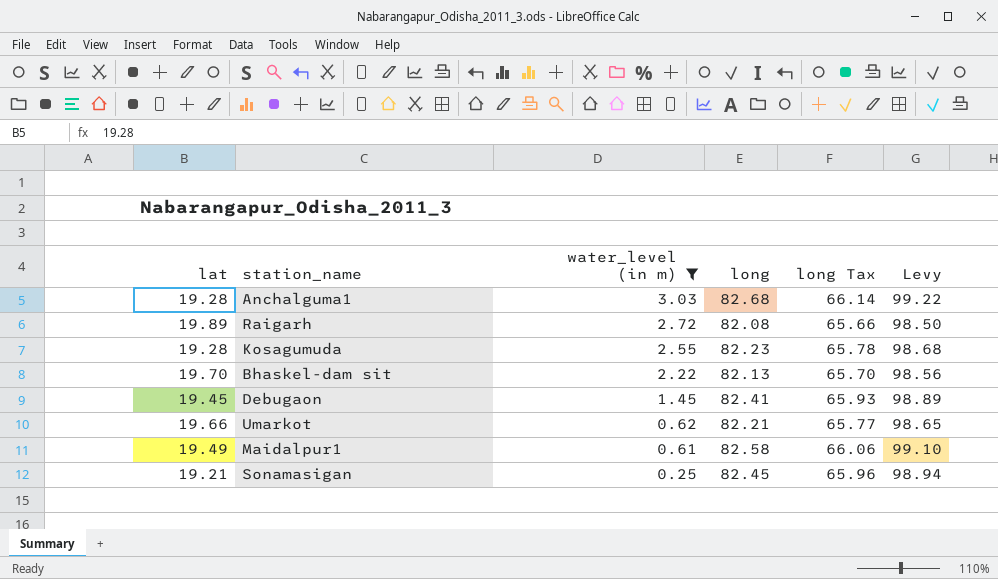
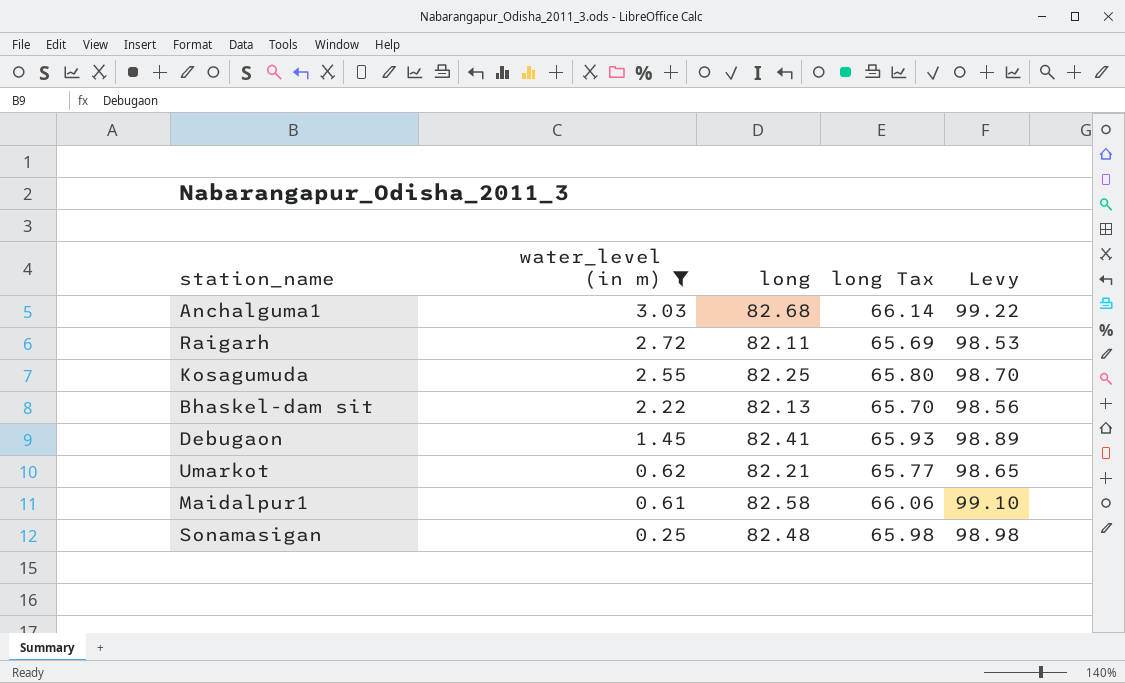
column lat | position: 1 -> none
Raigarh | long: 82.08 -> 82.11
Raigarh | long Tax: 65.66 -> 65.69
Raigarh | Levy: 98.50 -> 98.53
Kosagumuda | long: 82.23 -> 82.25
Kosagumuda | long Tax: 65.78 -> 65.80
Kosagumuda | Levy: 98.68 -> 98.70
Sonamasigan | long: 82.45 -> 82.48
Sonamasigan | long Tax: 65.96 -> 65.98
Sonamasigan | Levy: 98.94 -> 98.98

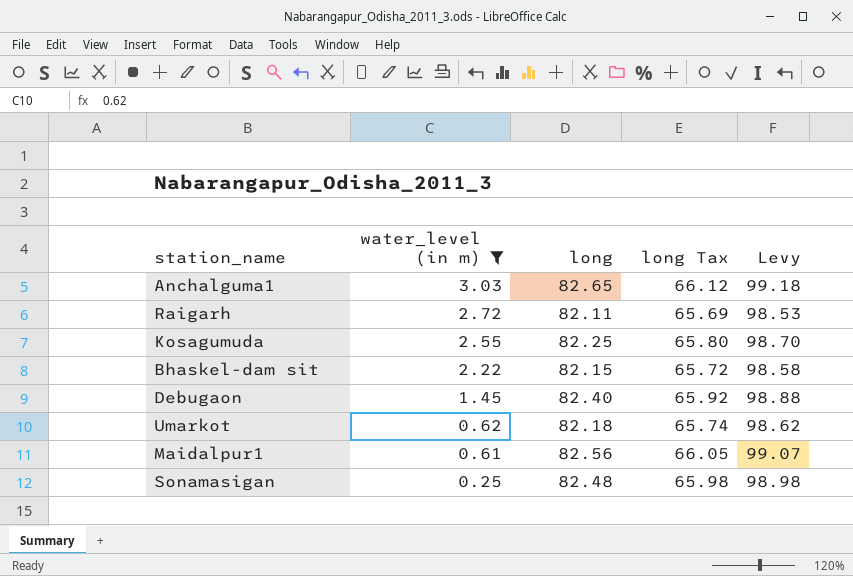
Anchalguma1 | long: 82.68 -> 82.65
Anchalguma1 | long Tax: 66.14 -> 66.12
Anchalguma1 | Levy: 99.22 -> 99.18
Bhaskel-dam sit | long: 82.13 -> 82.15
Bhaskel-dam sit | long Tax: 65.70 -> 65.72
Bhaskel-dam sit | Levy: 98.56 -> 98.58
Debugaon | long: 82.41 -> 82.40
Debugaon | long Tax: 65.93 -> 65.92
Debugaon | Levy: 98.89 -> 98.88
Umarkot | long: 82.21 -> 82.18
Umarkot | long Tax: 65.77 -> 65.74
Umarkot | Levy: 98.65 -> 98.62
Maidalpur1 | long: 82.58 -> 82.56
Maidalpur1 | long Tax: 66.06 -> 66.05
Maidalpur1 | Levy: 99.10 -> 99.07

